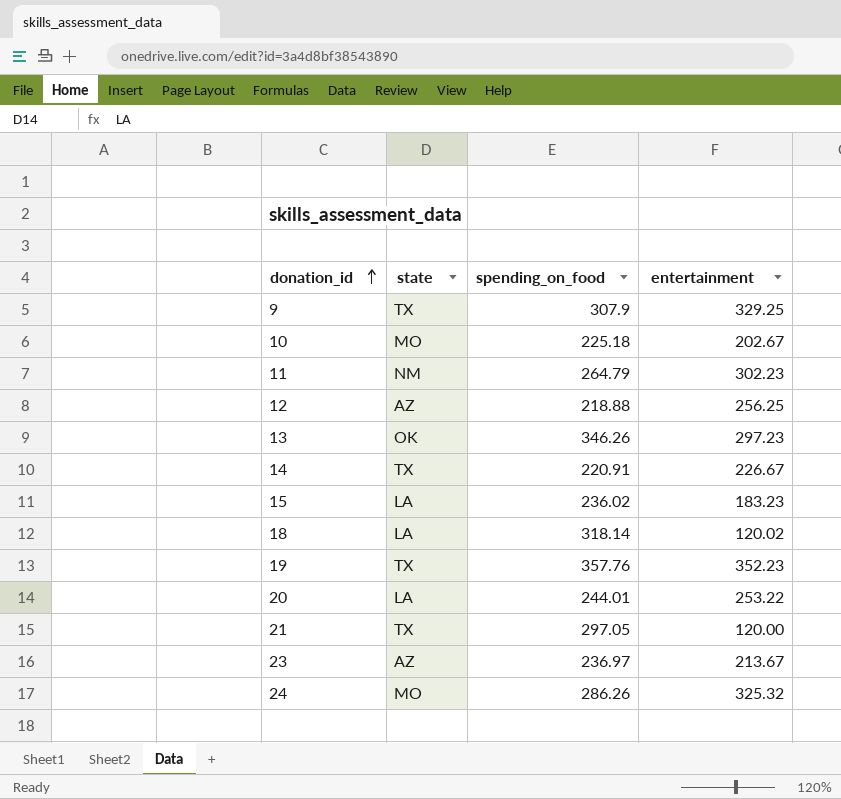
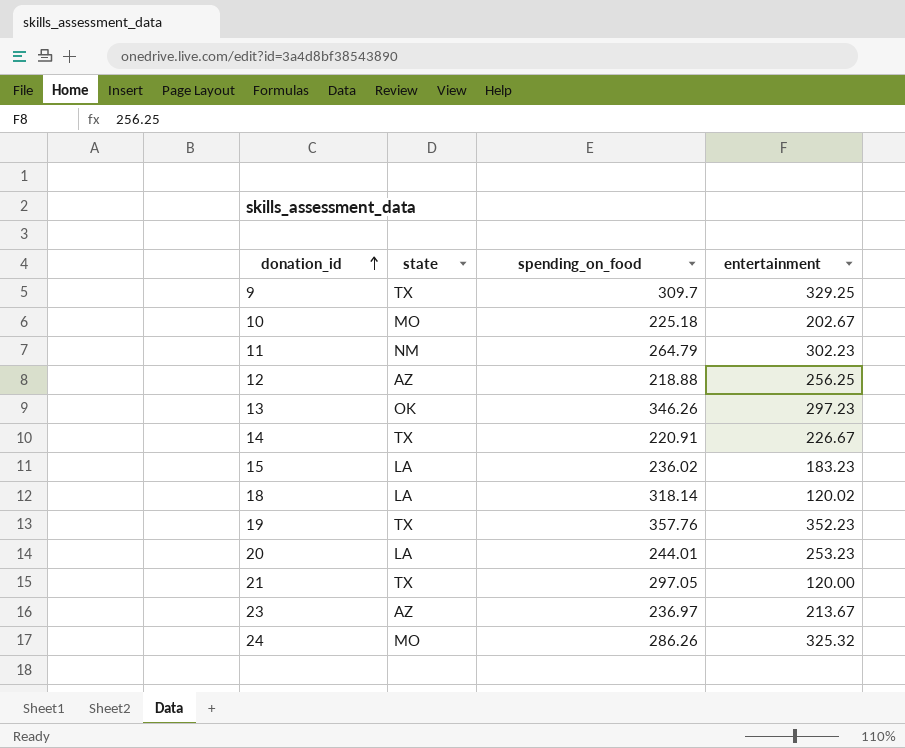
9 | spending_on_food: 307.9 -> 309.7
20 | entertainment: 253.22 -> 253.23

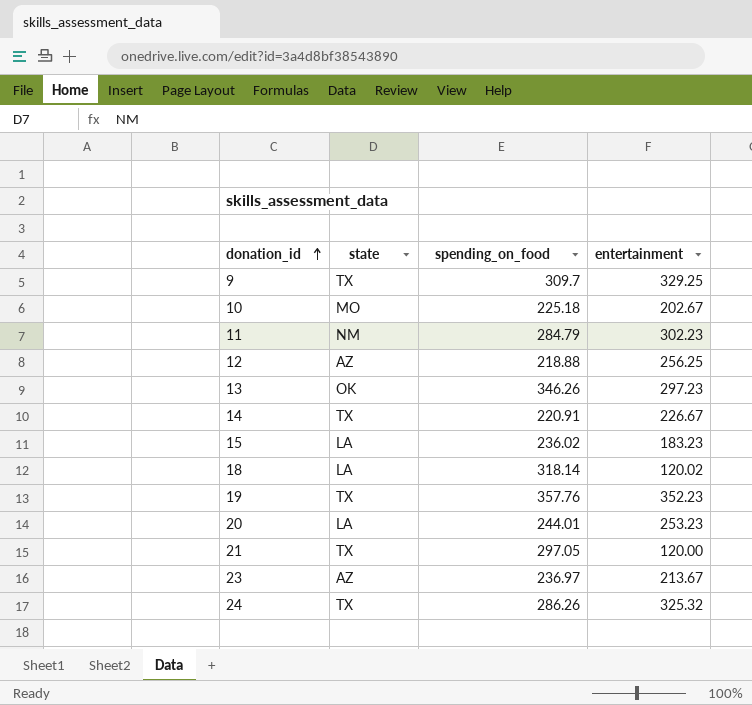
11 | spending_on_food: 264.79 -> 284.79
24 | state: MO -> TX

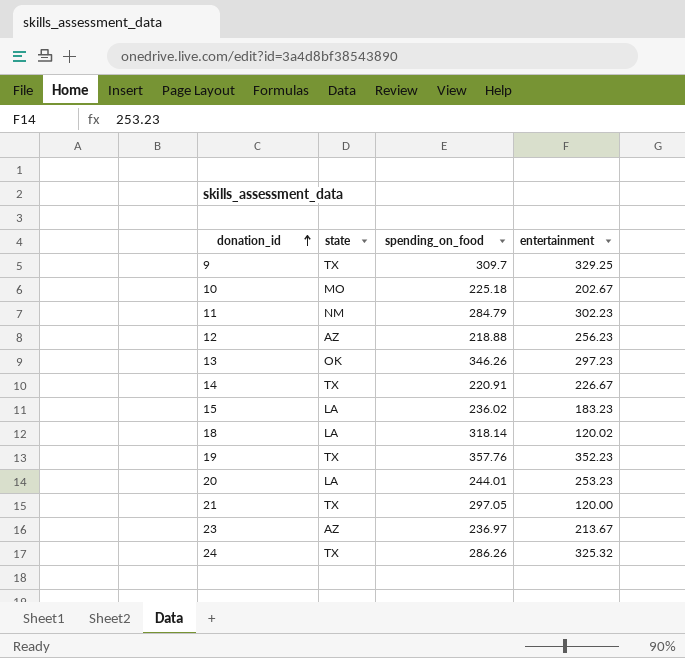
12 | entertainment: 256.25 -> 256.23

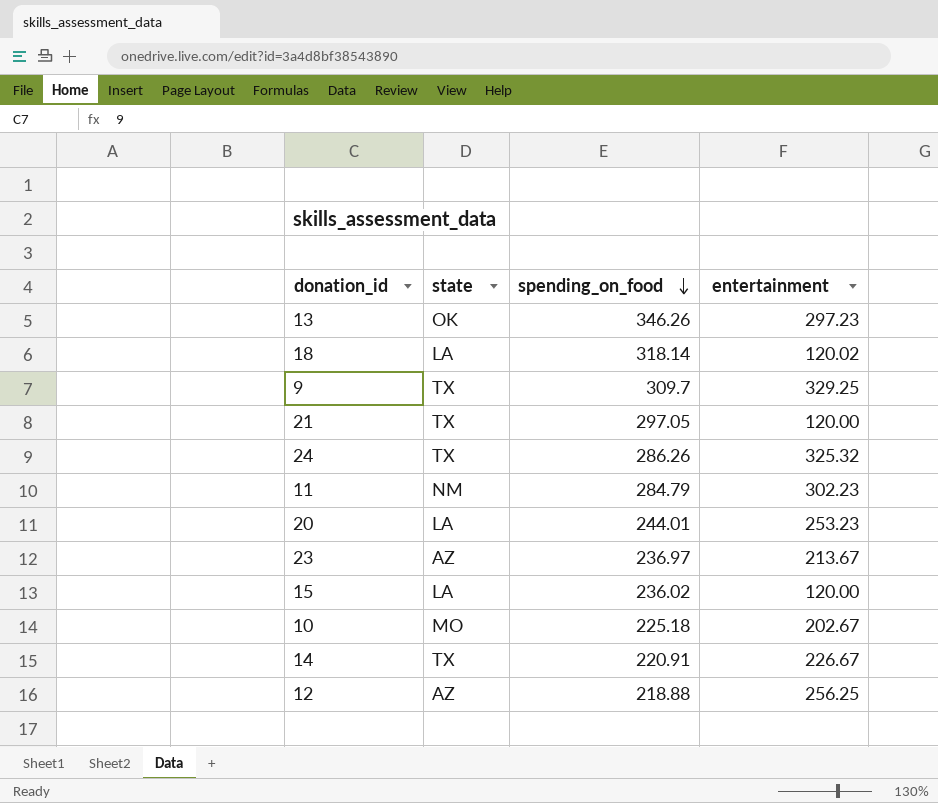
row order: donation_id ascending -> spending_on_food descending
row 19: TX | 357.76 | 352.23 -> none
15 | entertainment: 183.23 -> 120.00
12 | entertainment: 256.23 -> 256.25

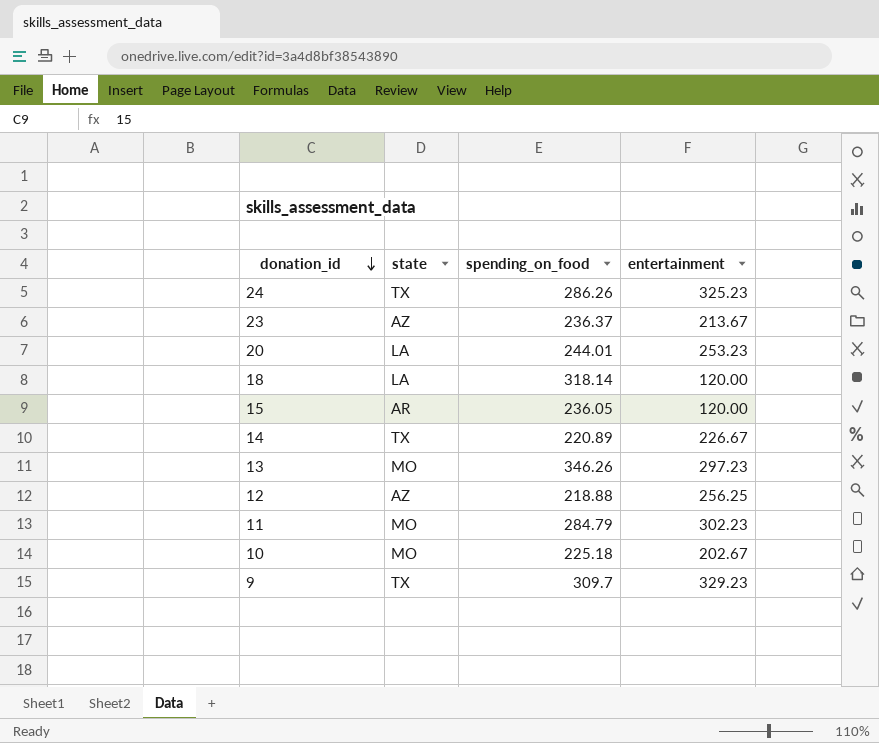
row order: spending_on_food descending -> donation_id descending
row 21: TX | 297.05 | 120.00 -> none
24 | entertainment: 325.32 -> 325.23
23 | spending_on_food: 236.97 -> 236.37
18 | entertainment: 120.02 -> 120.00
15 | state: LA -> AR
15 | spending_on_food: 236.02 -> 236.05
14 | spending_on_food: 220.91 -> 220.89
13 | state: OK -> MO
11 | state: NM -> MO
9 | entertainment: 329.25 -> 329.23

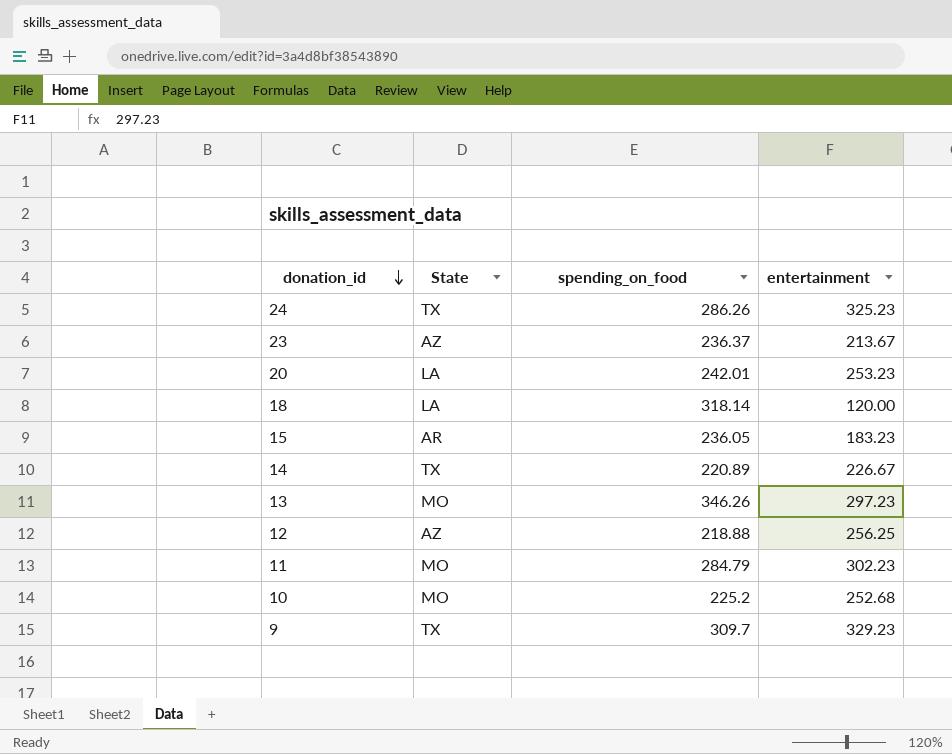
column name: state -> State
20 | spending_on_food: 244.01 -> 242.01
15 | entertainment: 120.00 -> 183.23
10 | spending_on_food: 225.18 -> 225.2
10 | entertainment: 202.67 -> 252.68

